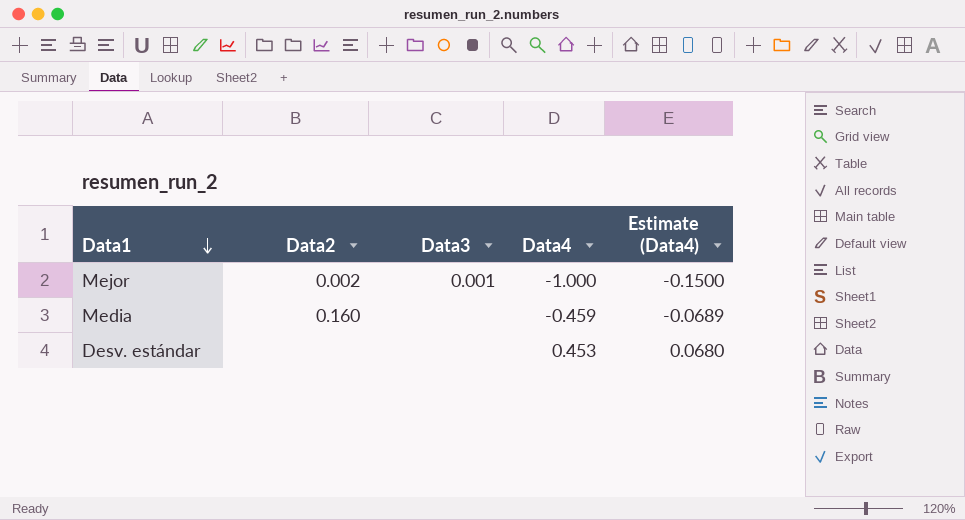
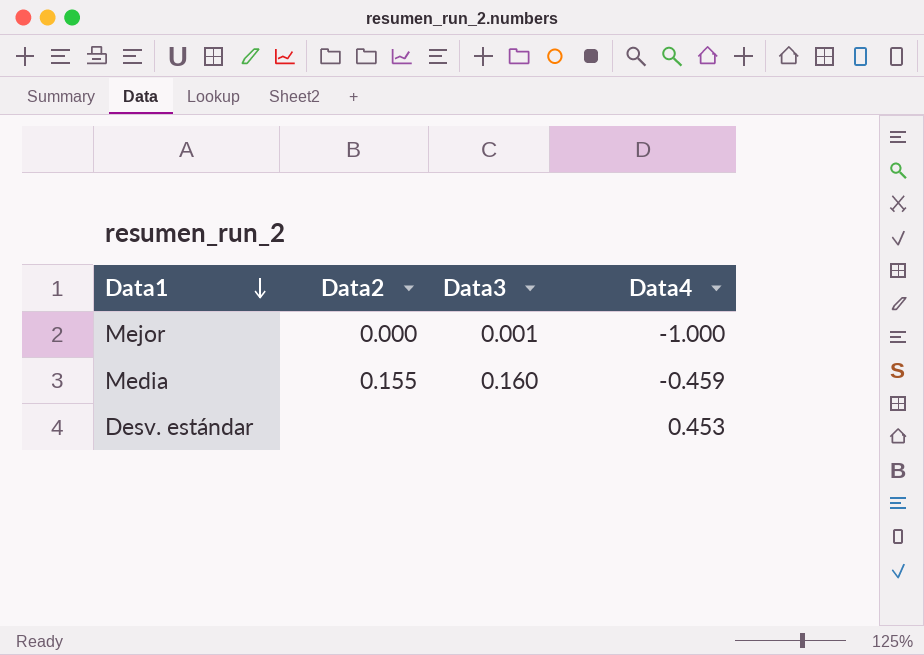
column Estimate (Data4) | formula: [Data4] * 0.15 -> none
Mejor | Data2: 0.002 -> 0.000
Media | Data2: 0.160 -> 0.155
Media | Data3: none -> 0.160

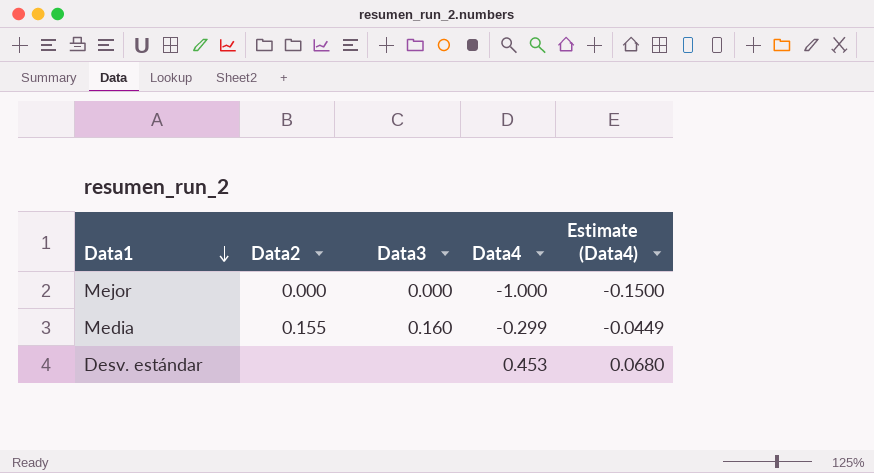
column Estimate (Data4) | formula: none -> [Data4] * 0.15
Mejor | Data3: 0.001 -> 0.000
Media | Data4: -0.459 -> -0.299

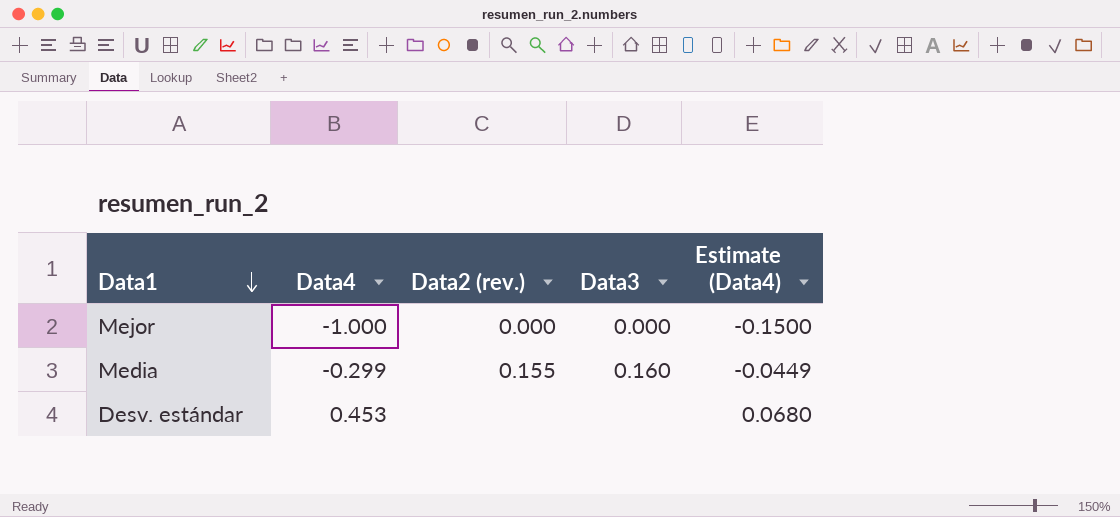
column Data4 | position: 4 -> 2
column name: Data2 -> Data2 (rev.)

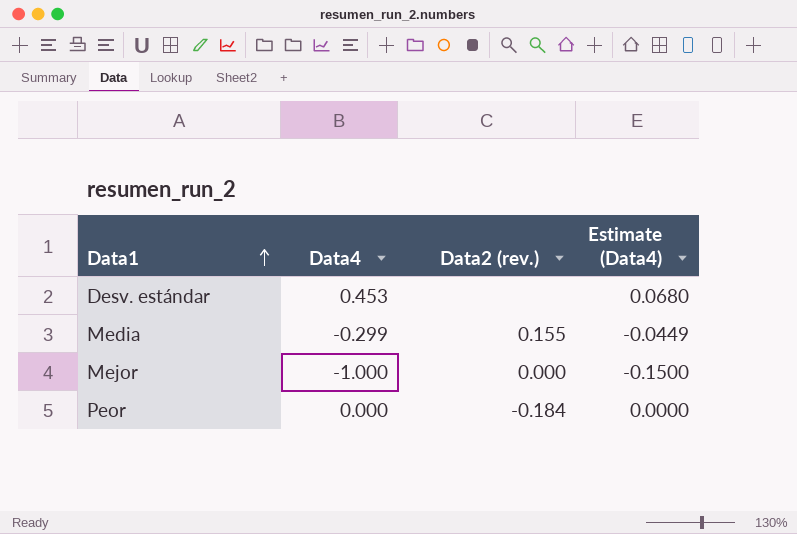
row order: Data1 descending -> Data1 ascending
column Data3 | position: 4 -> none
row Peor: none -> 0.000 | -0.184 | 0.0000

